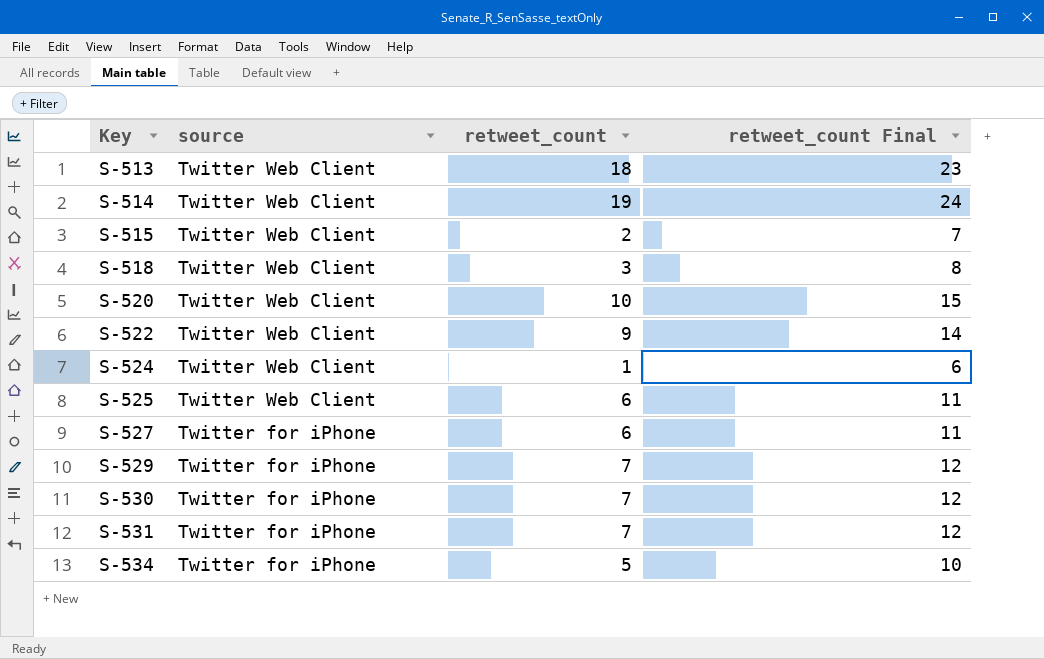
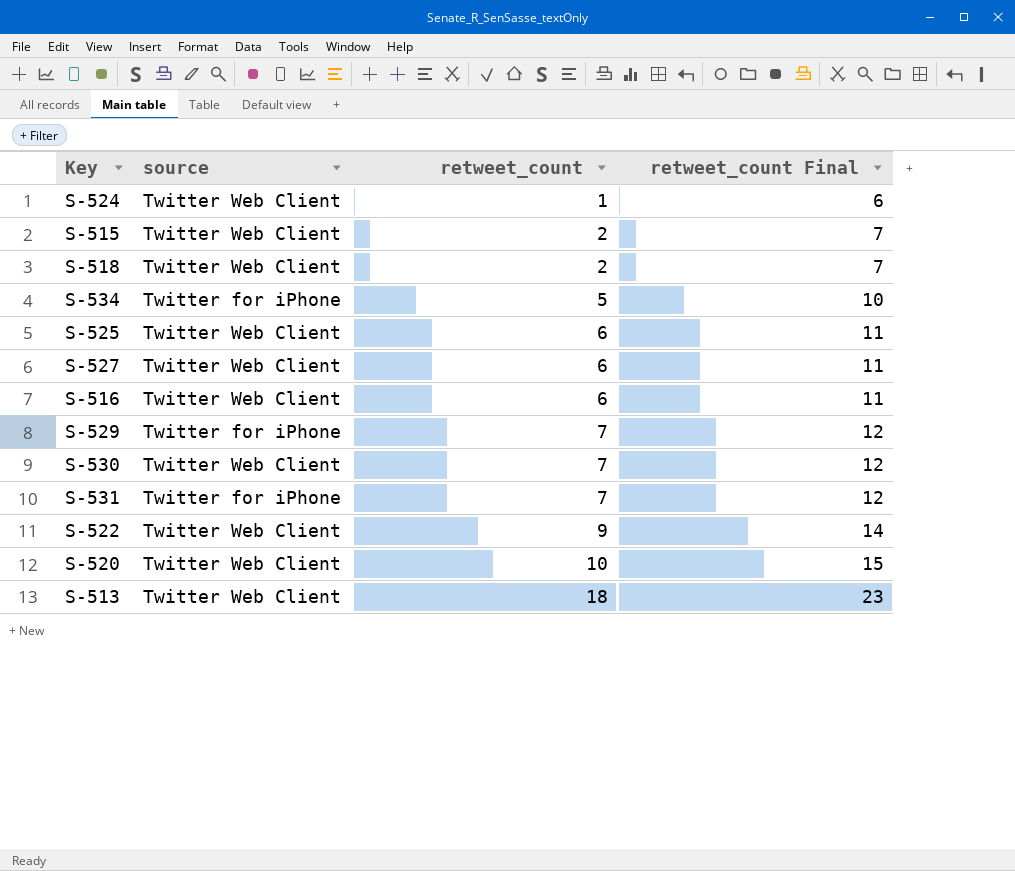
row order: Key ascending -> retweet_count ascending
row S-514: Twitter Web Client | 19 | 24 -> none
S-518 | retweet_count: 3 -> 2
S-518 | retweet_count Final: 8 -> 7
S-527 | source: Twitter for iPhone -> Twitter Web Client
row S-516: none -> Twitter Web Client | 6 | 11
S-530 | source: Twitter for iPhone -> Twitter Web Client

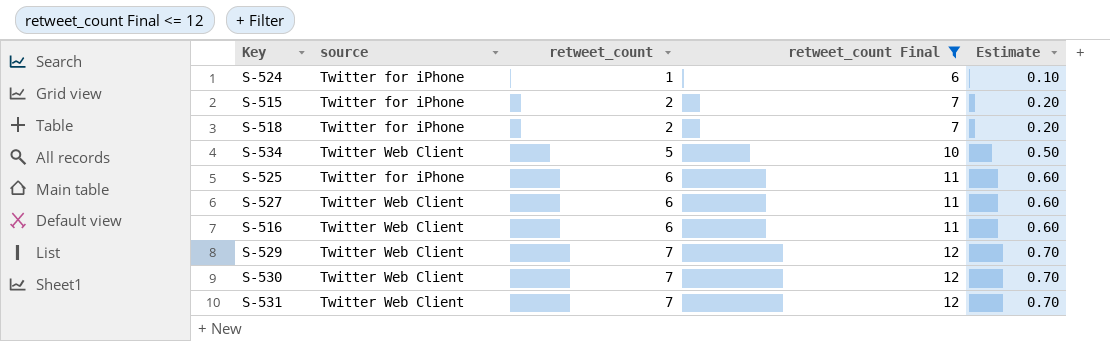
filter: none -> retweet_count Final <= 12
column Estimate | formula: none -> [retweet_count] * 0.1
S-524 | source: Twitter Web Client -> Twitter for iPhone
S-515 | source: Twitter Web Client -> Twitter for iPhone
S-518 | source: Twitter Web Client -> Twitter for iPhone
S-534 | source: Twitter for iPhone -> Twitter Web Client
S-525 | source: Twitter Web Client -> Twitter for iPhone
S-529 | source: Twitter for iPhone -> Twitter Web Client
S-531 | source: Twitter for iPhone -> Twitter Web Client

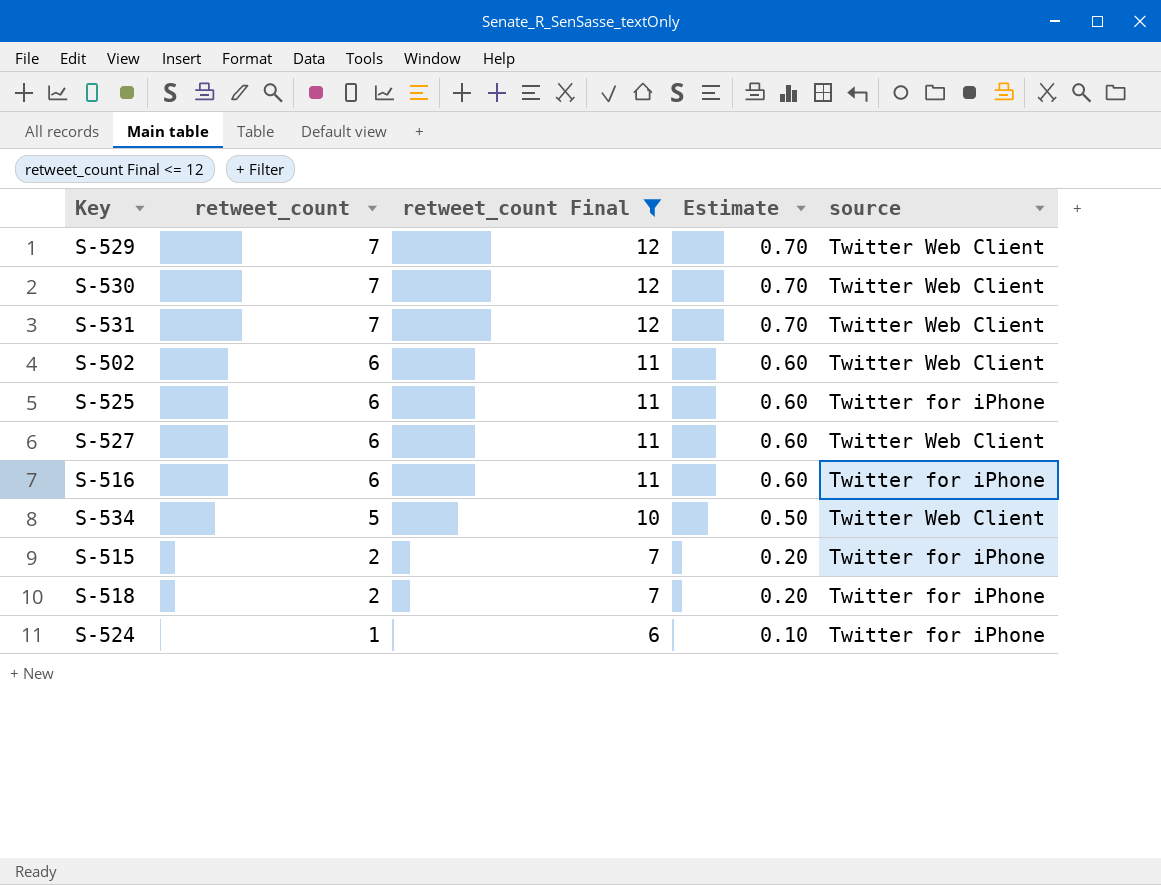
row order: retweet_count ascending -> retweet_count descending
column source | position: 2 -> 5
row S-502: none -> 6 | 11 | 0.60 | Twitter Web Client
S-516 | source: Twitter Web Client -> Twitter for iPhone

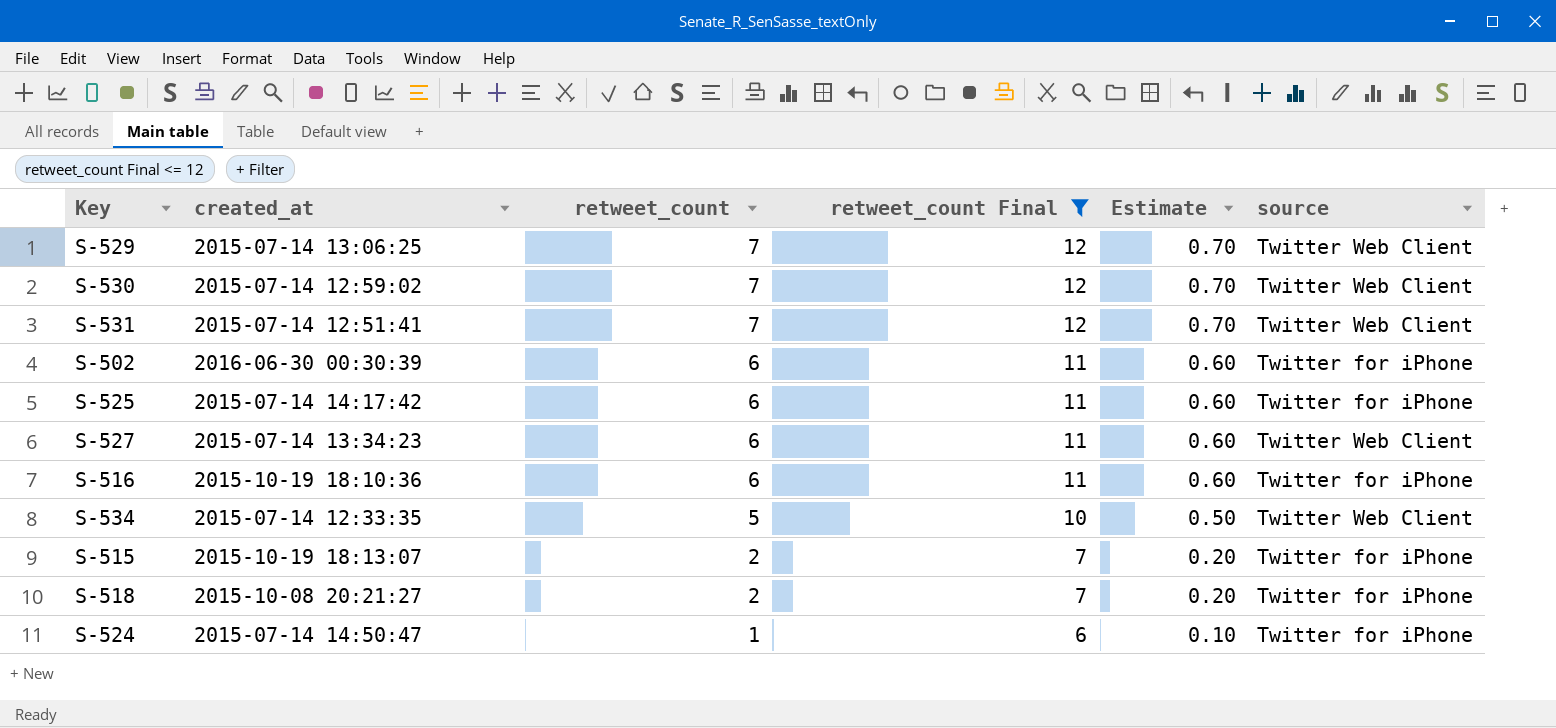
column created_at | position: none -> 2
S-502 | source: Twitter Web Client -> Twitter for iPhone

